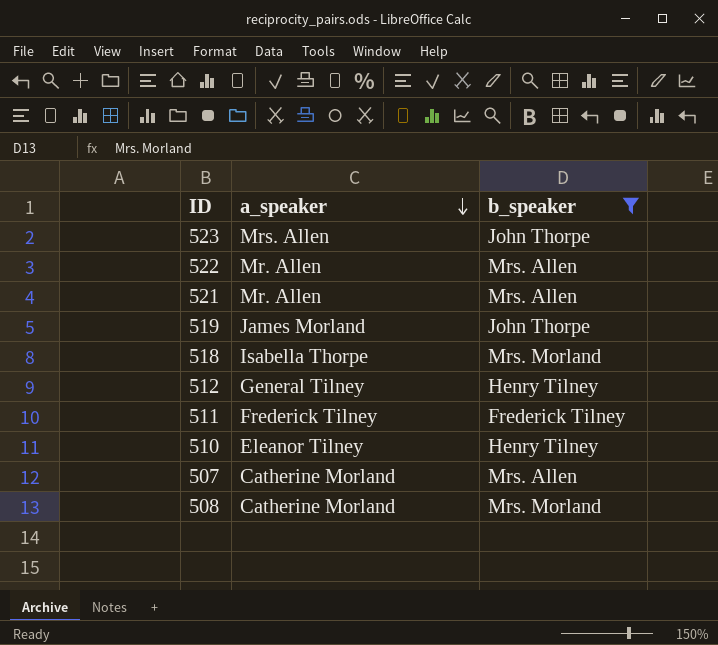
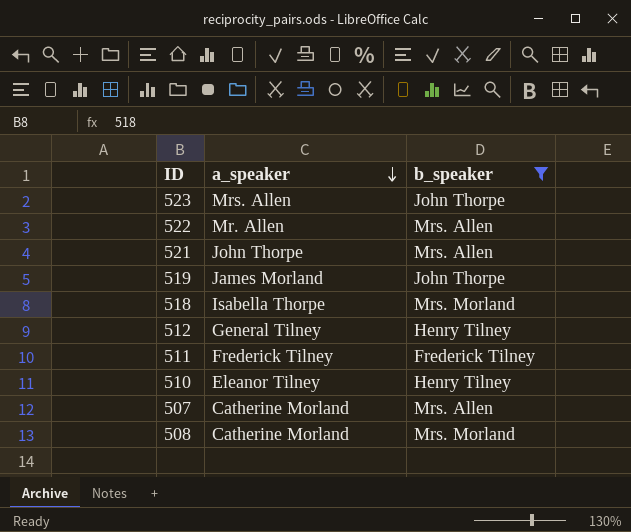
521 | a_speaker: Mr. Allen -> John Thorpe

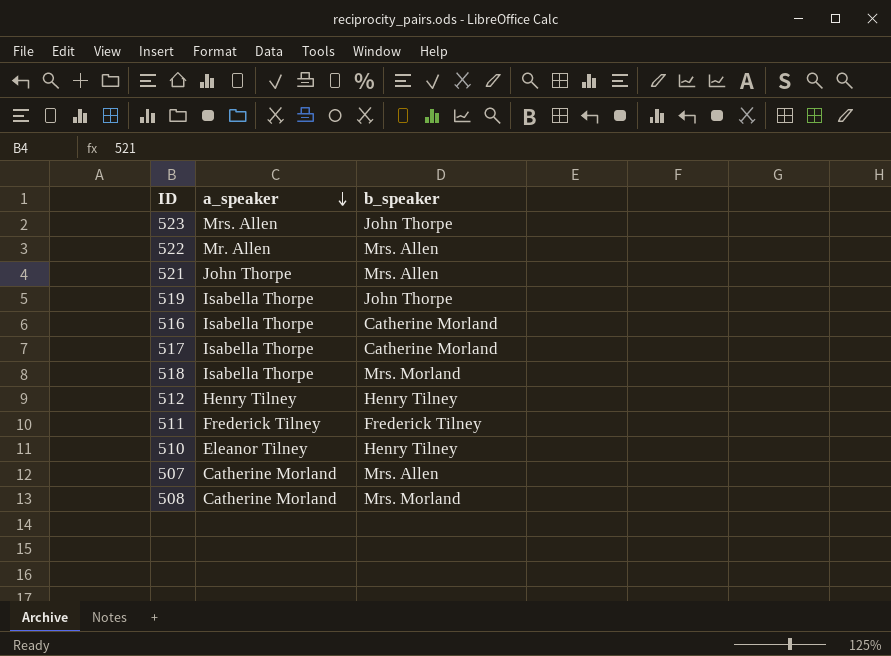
filter: b_speaker != Catherine Morland -> none
519 | a_speaker: James Morland -> Isabella Thorpe
512 | a_speaker: General Tilney -> Henry Tilney

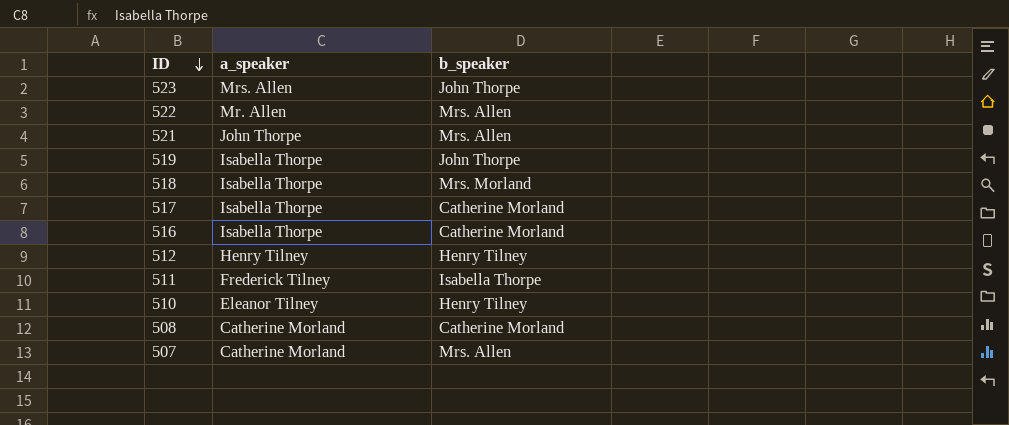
row order: a_speaker descending -> ID descending
511 | b_speaker: Frederick Tilney -> Isabella Thorpe
508 | b_speaker: Mrs. Morland -> Catherine Morland

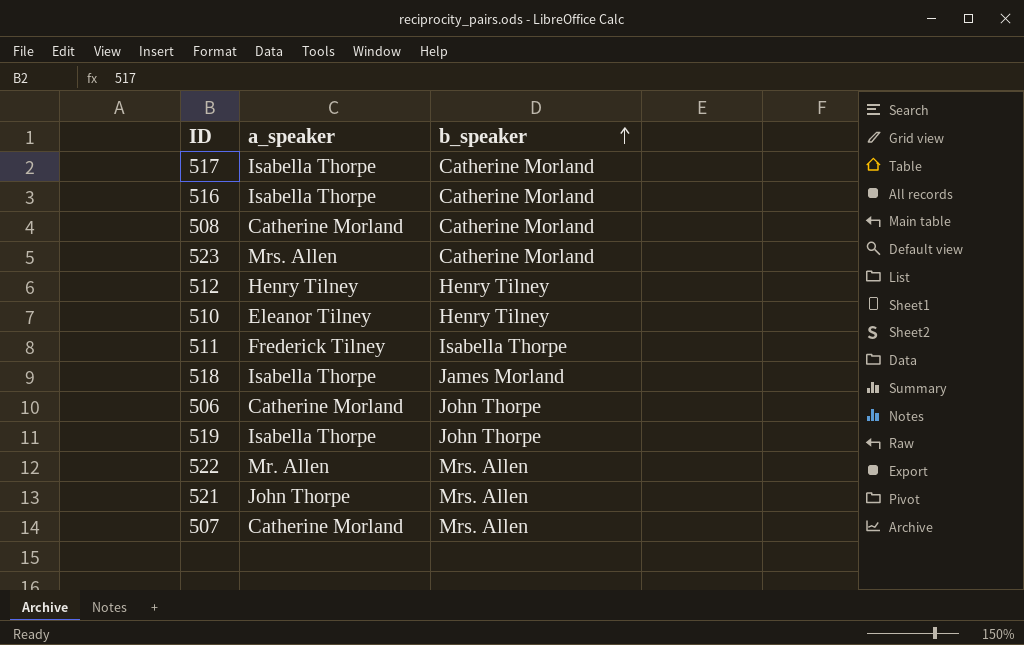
row order: ID descending -> b_speaker ascending
523 | b_speaker: John Thorpe -> Catherine Morland
518 | b_speaker: Mrs. Morland -> James Morland
row 506: none -> Catherine Morland | John Thorpe

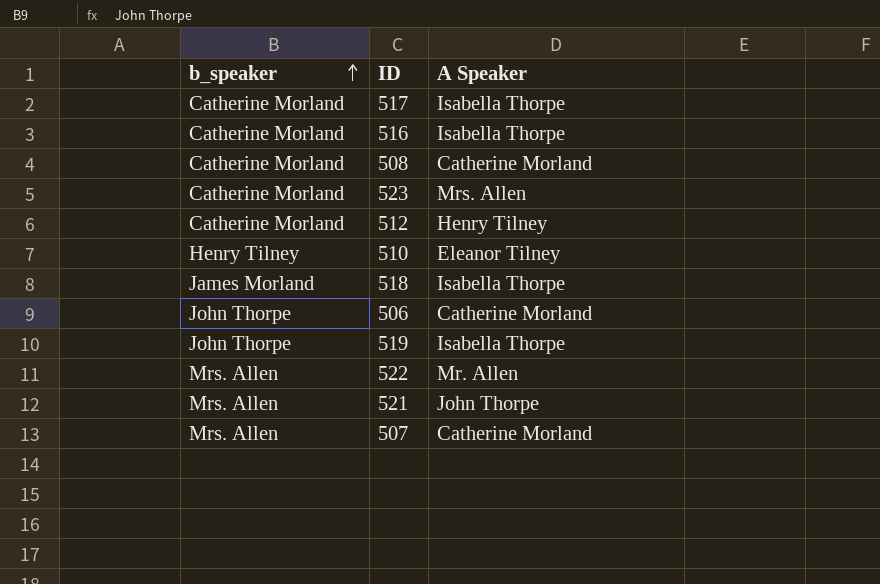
column b_speaker | position: 3 -> 1
column name: a_speaker -> A Speaker
row 511: Frederick Tilney | Isabella Thorpe -> none
512 | b_speaker: Henry Tilney -> Catherine Morland

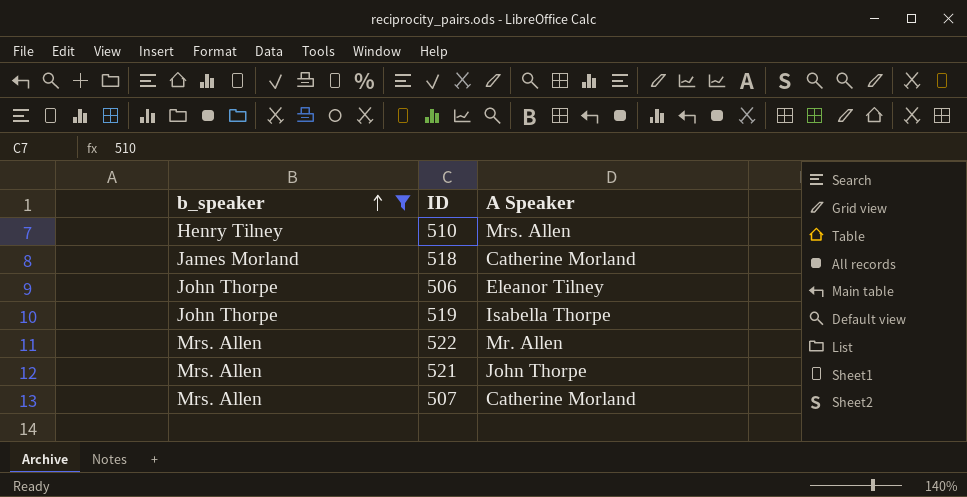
filter: none -> b_speaker != Catherine Morland
510 | A Speaker: Eleanor Tilney -> Mrs. Allen
518 | A Speaker: Isabella Thorpe -> Catherine Morland
506 | A Speaker: Catherine Morland -> Eleanor Tilney

